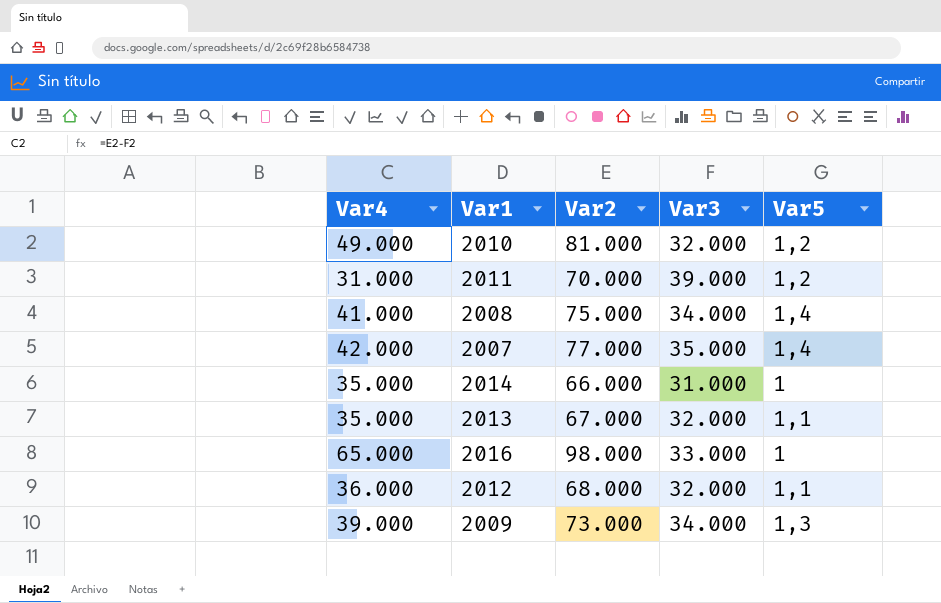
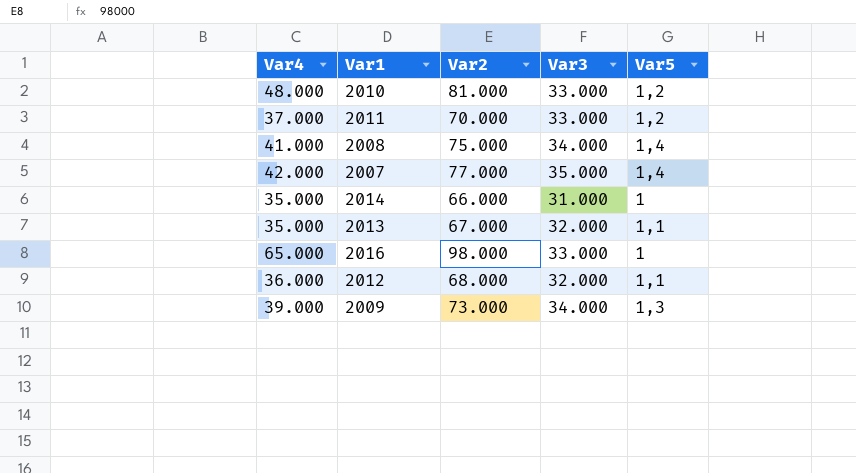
2010 | Var4: 49.000 -> 48.000
2010 | Var3: 32.000 -> 33.000
2011 | Var4: 31.000 -> 37.000
2011 | Var3: 39.000 -> 33.000

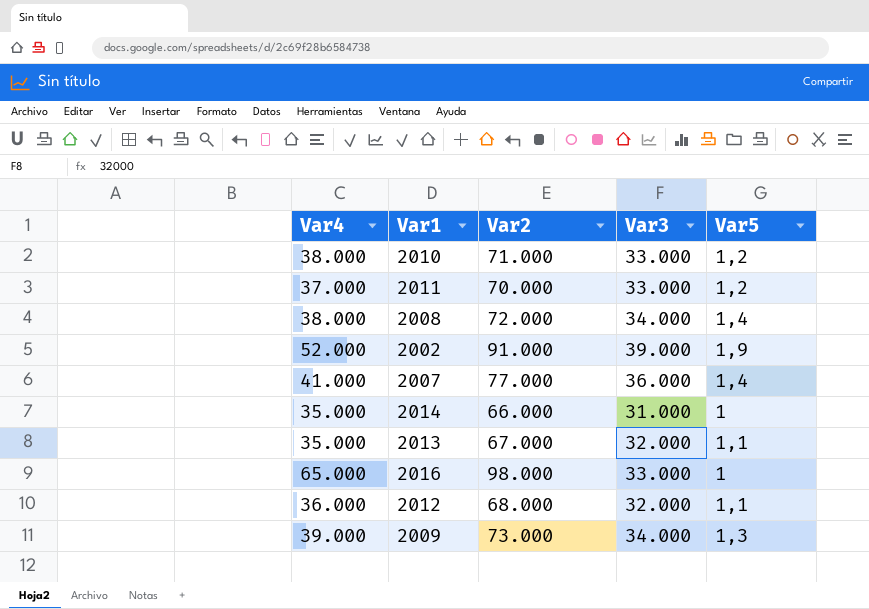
2010 | Var4: 48.000 -> 38.000
2010 | Var2: 81.000 -> 71.000
2008 | Var4: 41.000 -> 38.000
2008 | Var2: 75.000 -> 72.000
row 2002: none -> 52.000 | 91.000 | 39.000 | 1,9
2007 | Var4: 42.000 -> 41.000
2007 | Var3: 35.000 -> 36.000

